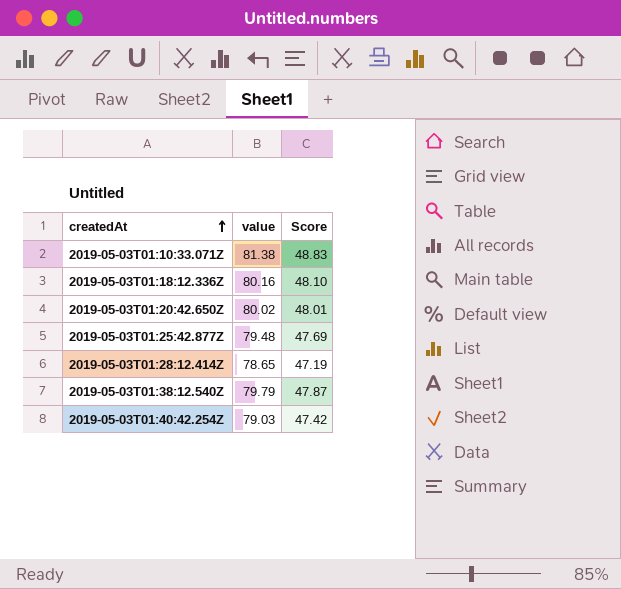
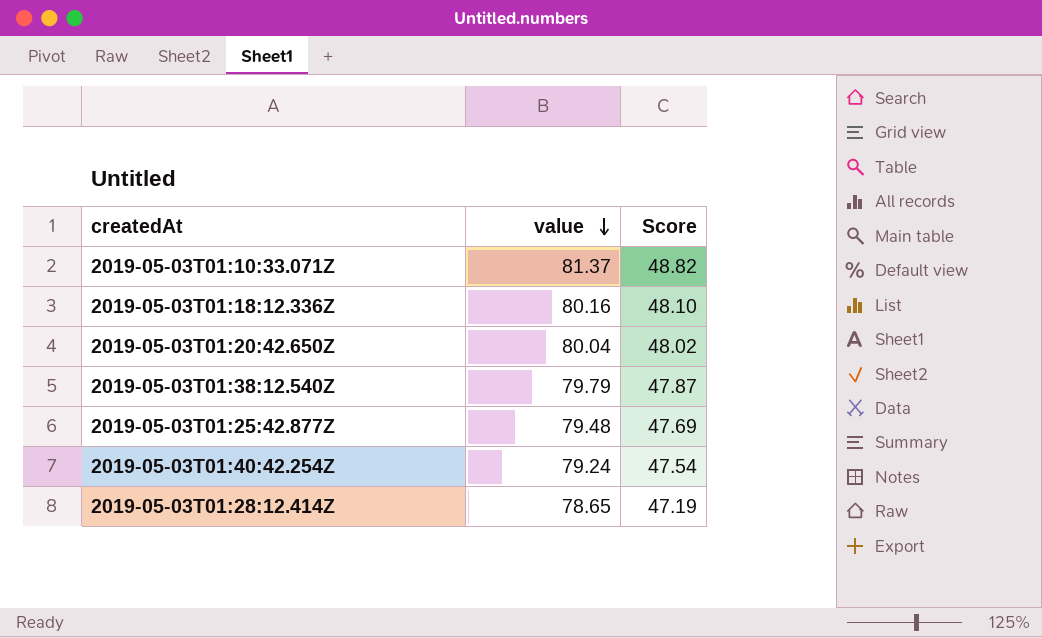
row order: createdAt ascending -> value descending
2019-05-03T01:10:33.071Z | value: 81.38 -> 81.37
2019-05-03T01:10:33.071Z | Score: 48.83 -> 48.82
2019-05-03T01:20:42.650Z | value: 80.02 -> 80.04
2019-05-03T01:20:42.650Z | Score: 48.01 -> 48.02
2019-05-03T01:40:42.254Z | value: 79.03 -> 79.24
2019-05-03T01:40:42.254Z | Score: 47.42 -> 47.54

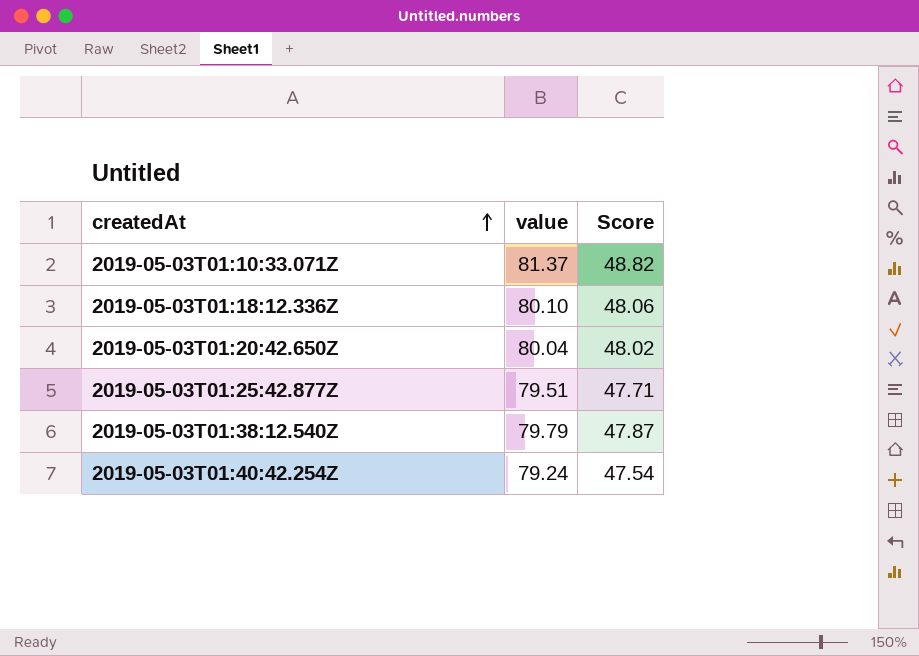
row order: value descending -> createdAt ascending
row 2019-05-03T01:28:12.414Z: 78.65 | 47.19 -> none
2019-05-03T01:18:12.336Z | value: 80.16 -> 80.10
2019-05-03T01:18:12.336Z | Score: 48.10 -> 48.06
2019-05-03T01:25:42.877Z | value: 79.48 -> 79.51
2019-05-03T01:25:42.877Z | Score: 47.69 -> 47.71

